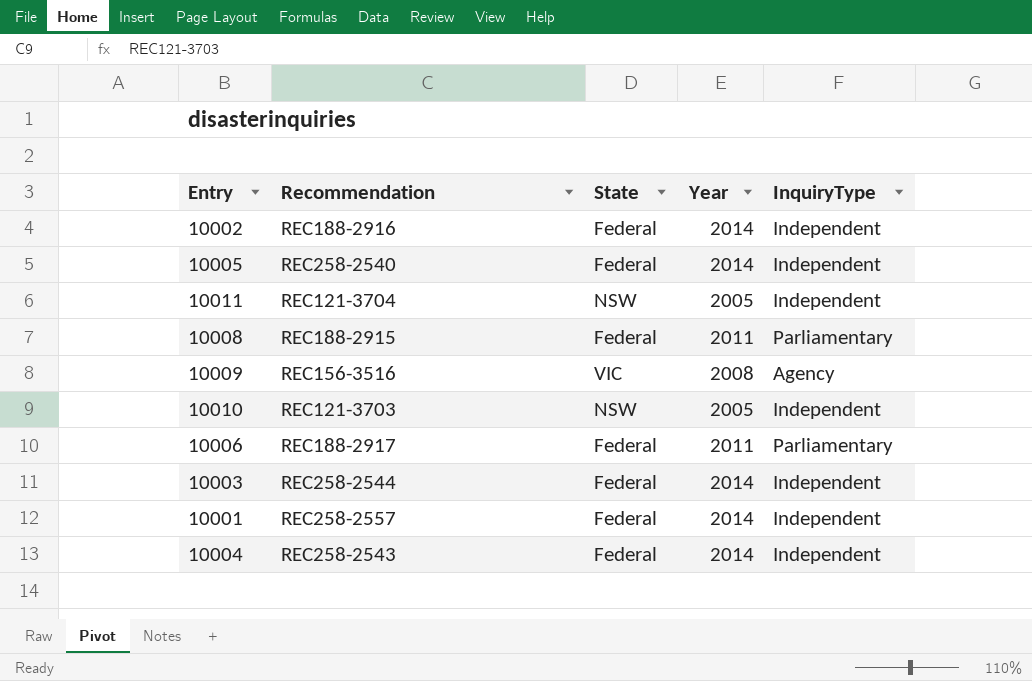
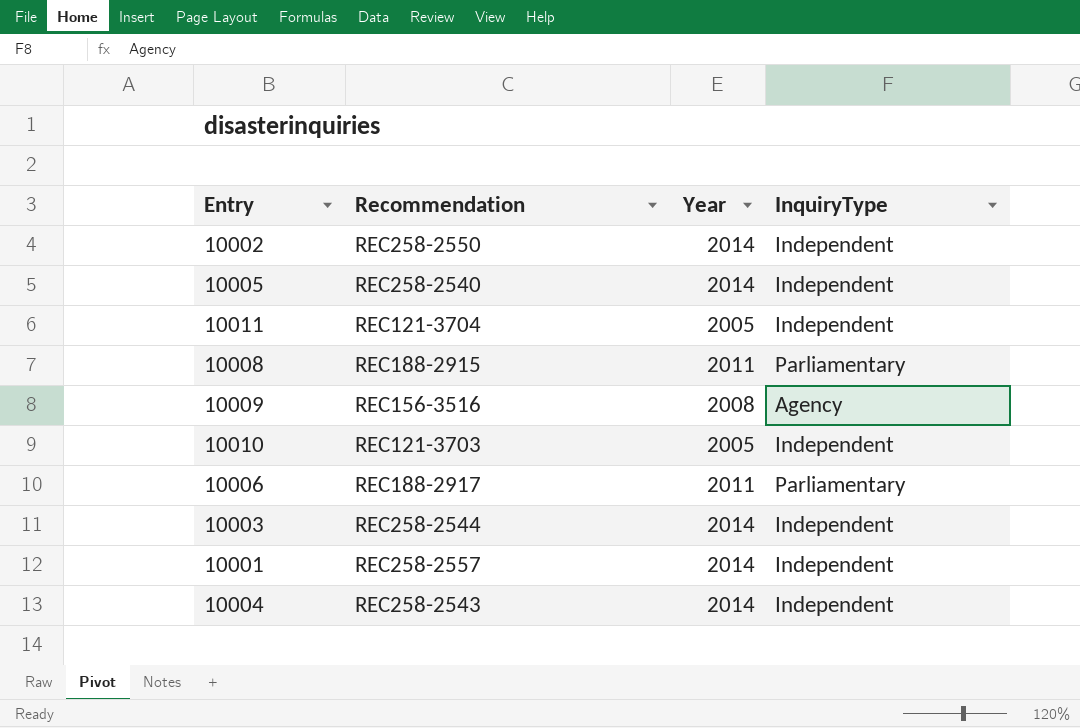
column State | position: 3 -> none
10002 | Recommendation: REC188-2916 -> REC258-2550

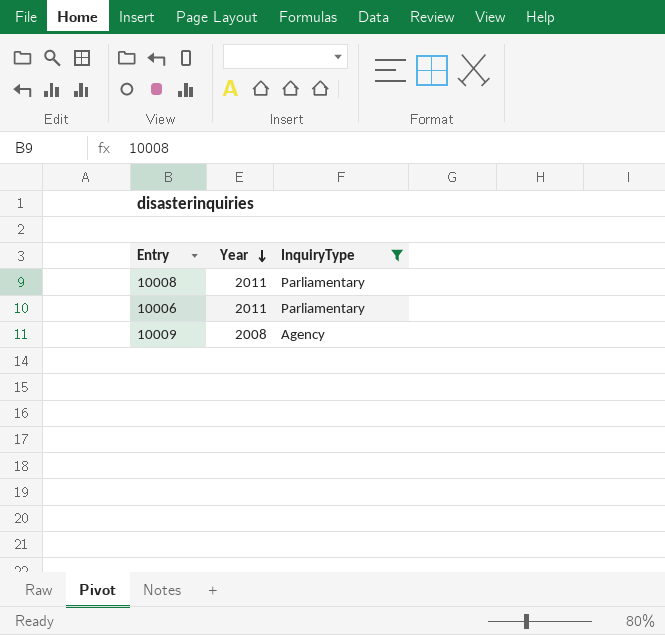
filter: none -> InquiryType != Independent
row order: none -> Year descending
column Recommendation | position: 2 -> none

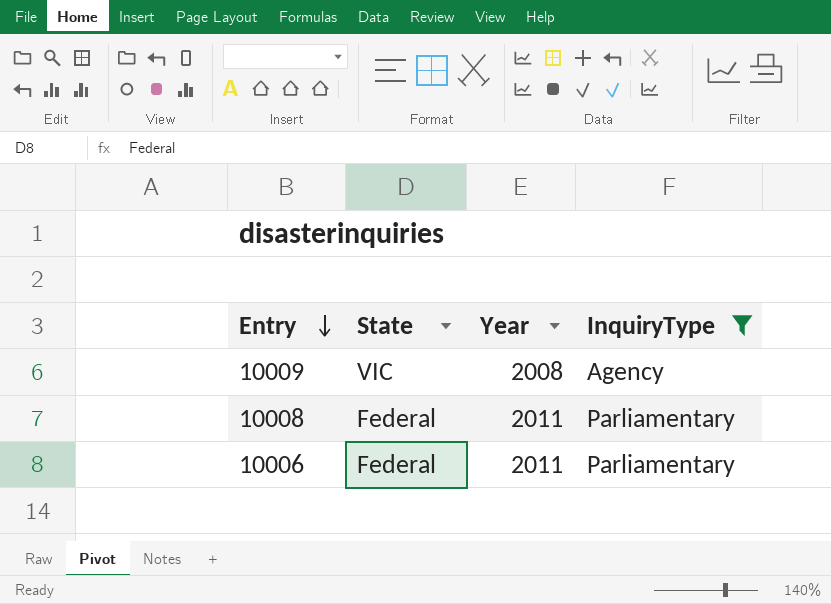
row order: Year descending -> Entry descending
column State | position: none -> 2

